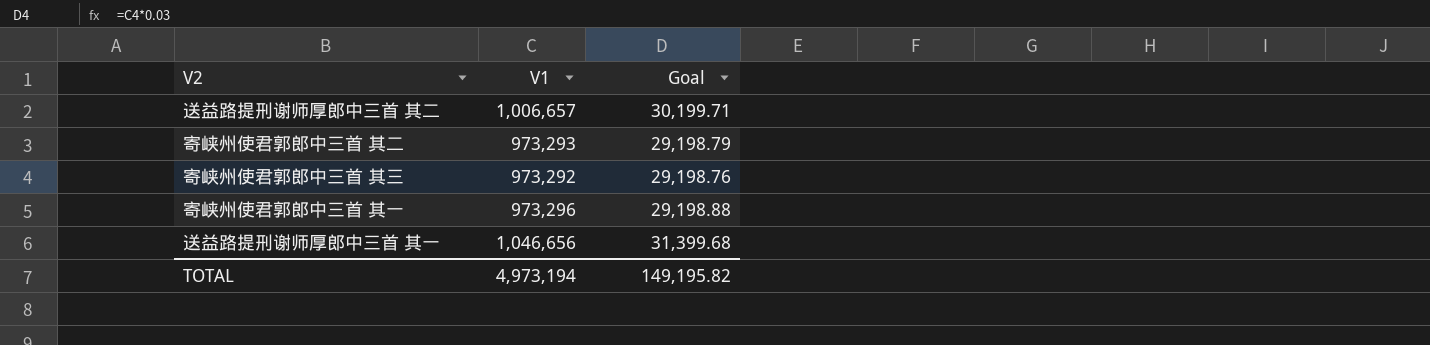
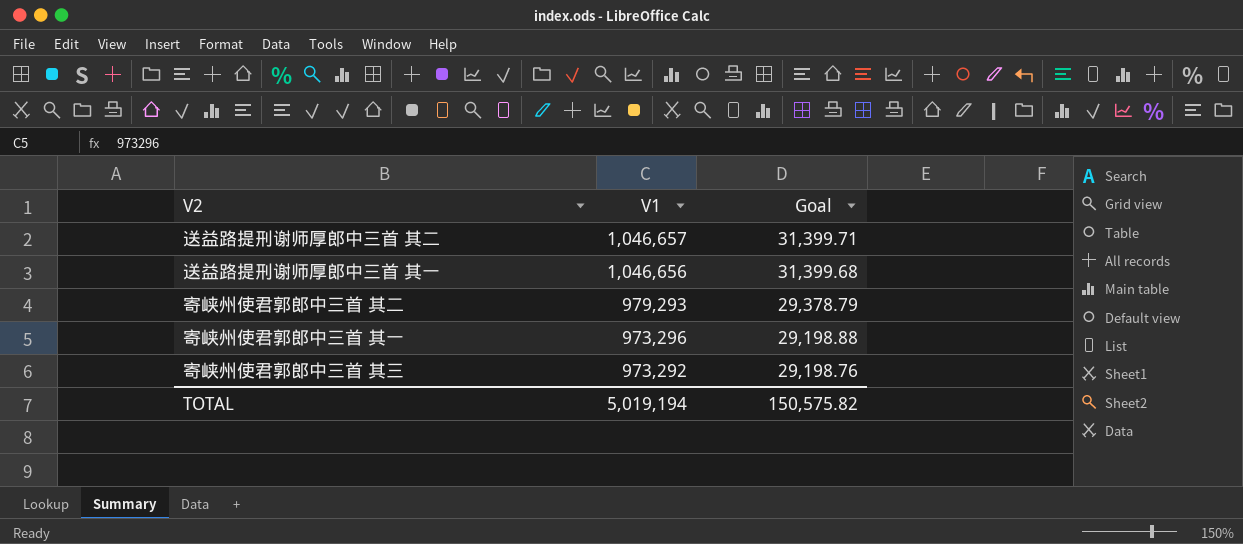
row order: none -> V1 descending
送益路提刑谢师厚郎中三首 其二 | V1: 1,006,657 -> 1,046,657
送益路提刑谢师厚郎中三首 其二 | Goal: 30,199.71 -> 31,399.71
寄峡州使君郭郎中三首 其二 | V1: 973,293 -> 979,293
寄峡州使君郭郎中三首 其二 | Goal: 29,198.79 -> 29,378.79
TOTAL | V1: 4,973,194 -> 5,019,194
TOTAL | Goal: 149,195.82 -> 150,575.82

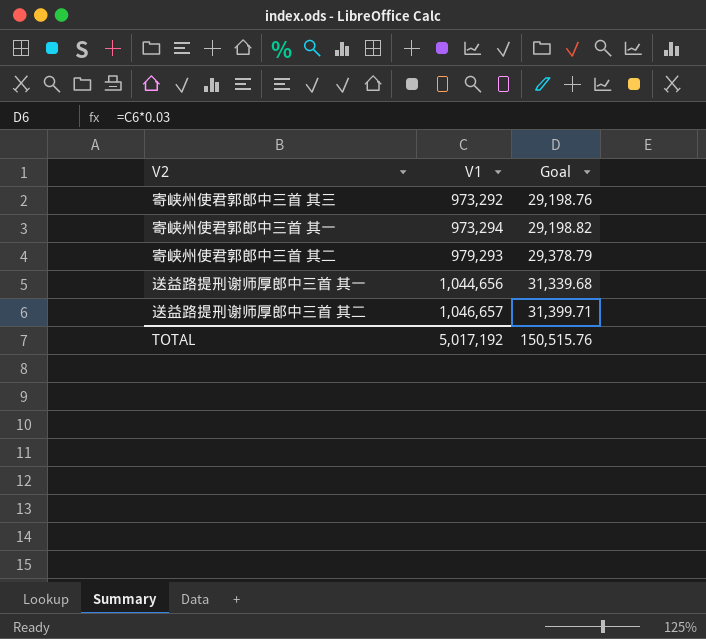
row order: V1 descending -> V1 ascending
寄峡州使君郭郎中三首 其一 | V1: 973,296 -> 973,294
寄峡州使君郭郎中三首 其一 | Goal: 29,198.88 -> 29,198.82
送益路提刑谢师厚郎中三首 其一 | V1: 1,046,656 -> 1,044,656
送益路提刑谢师厚郎中三首 其一 | Goal: 31,399.68 -> 31,339.68
TOTAL | V1: 5,019,194 -> 5,017,192
TOTAL | Goal: 150,575.82 -> 150,515.76

